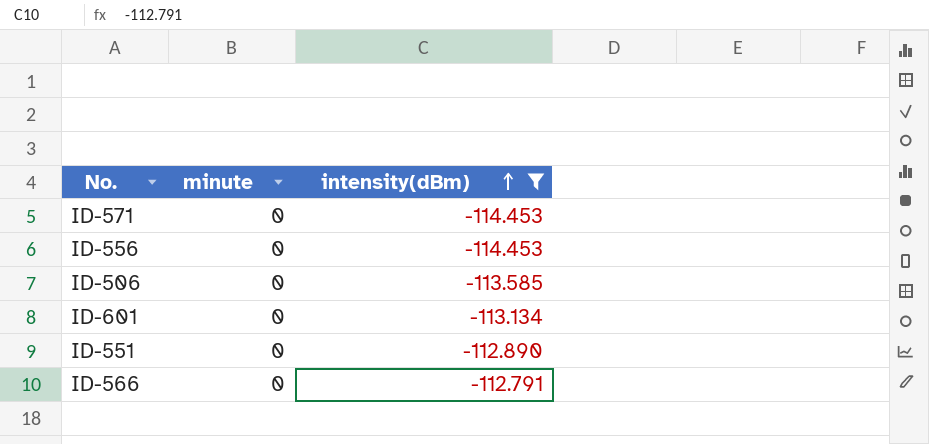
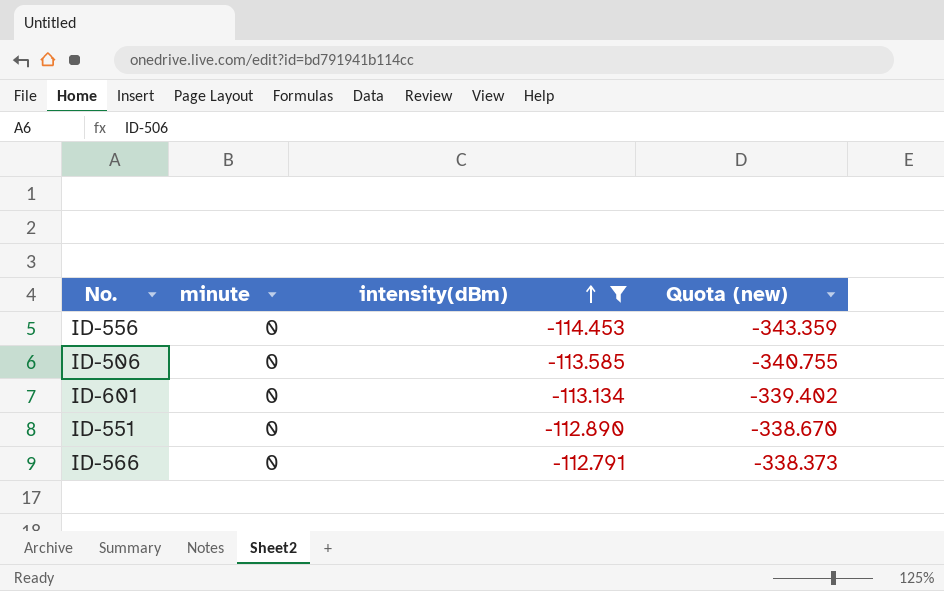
column Quota (new) | formula: none -> [intensity(dBm)] * 3
row ID-571: 0 | -114.453 -> none

